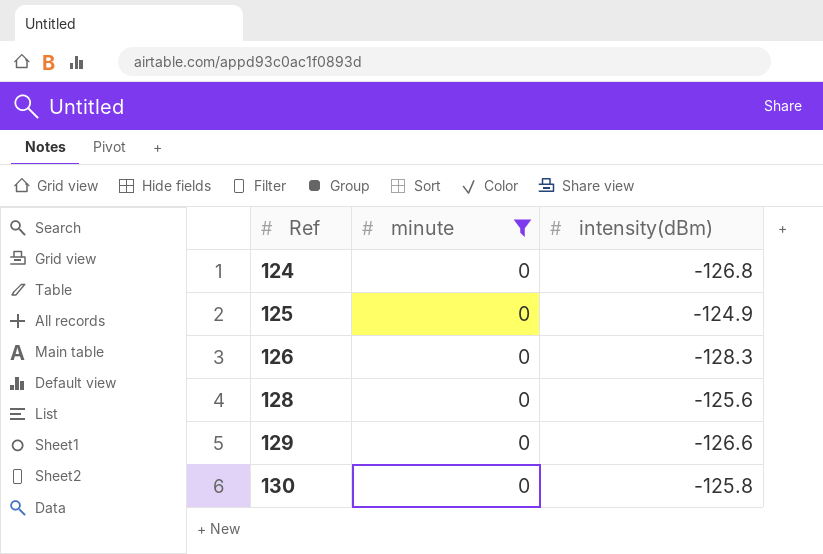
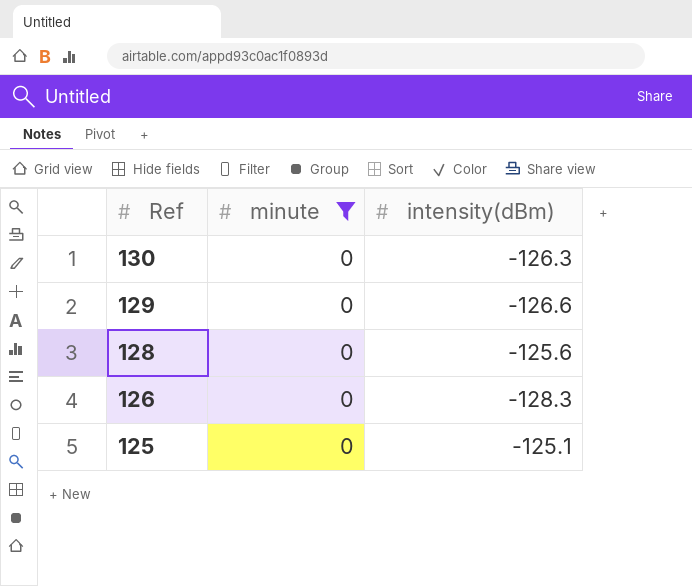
row order: Ref ascending -> Ref descending
row 124: 0 | -126.8 -> none
130 | intensity(dBm): -125.8 -> -126.3
125 | intensity(dBm): -124.9 -> -125.1

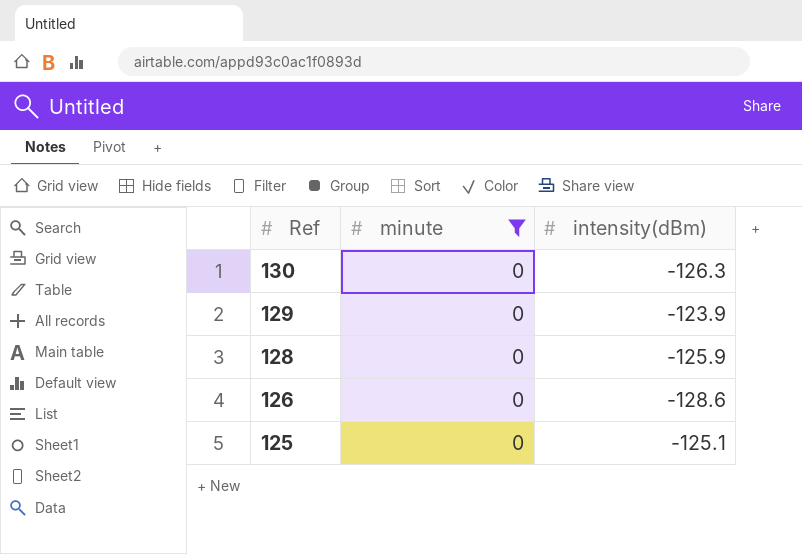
129 | intensity(dBm): -126.6 -> -123.9
128 | intensity(dBm): -125.6 -> -125.9
126 | intensity(dBm): -128.3 -> -128.6

